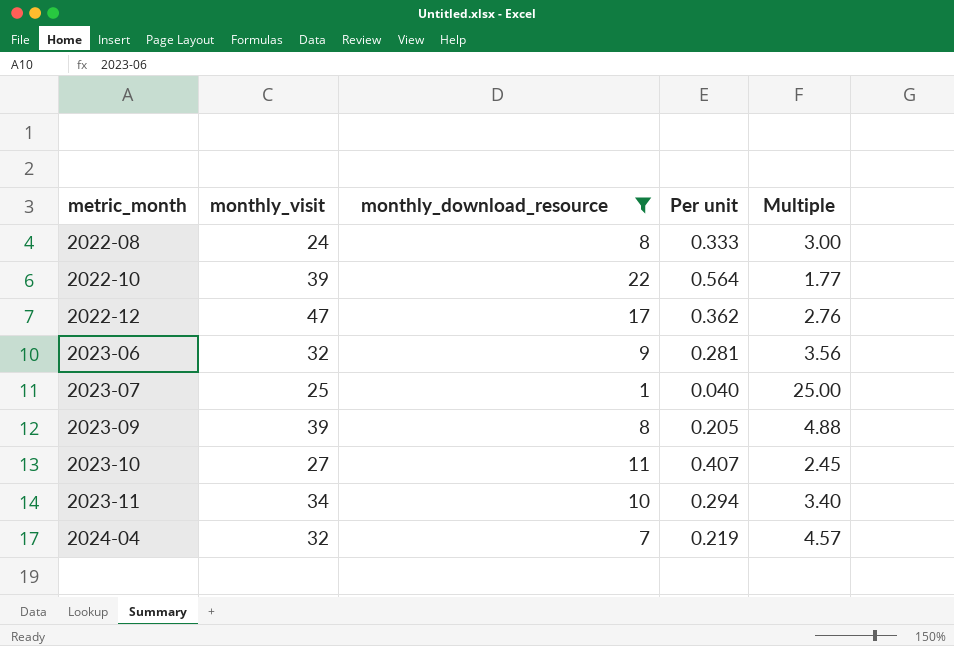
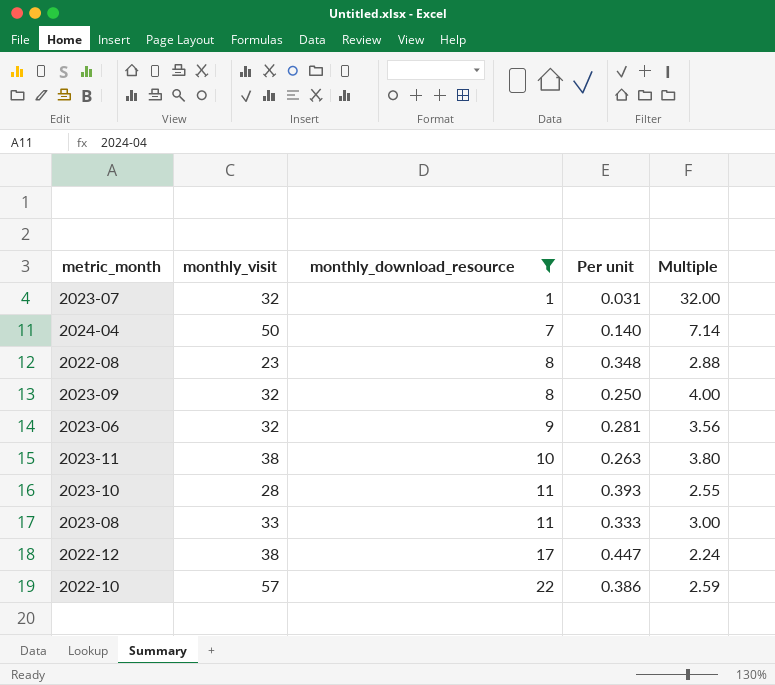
row order: metric_month ascending -> monthly_download_resource ascending
2023-07 | monthly_visit: 25 -> 32
2023-07 | Per unit: 0.040 -> 0.031
2023-07 | Multiple: 25.00 -> 32.00
2024-04 | monthly_visit: 32 -> 50
2024-04 | Per unit: 0.219 -> 0.140
2024-04 | Multiple: 4.57 -> 7.14
2022-08 | monthly_visit: 24 -> 23
2022-08 | Per unit: 0.333 -> 0.348
2022-08 | Multiple: 3.00 -> 2.88
2023-09 | monthly_visit: 39 -> 32
2023-09 | Per unit: 0.205 -> 0.250
2023-09 | Multiple: 4.88 -> 4.00
2023-11 | monthly_visit: 34 -> 38
2023-11 | Per unit: 0.294 -> 0.263
2023-11 | Multiple: 3.40 -> 3.80
2023-10 | monthly_visit: 27 -> 28
2023-10 | Per unit: 0.407 -> 0.393
2023-10 | Multiple: 2.45 -> 2.55
row 2023-08: none -> 33 | 11 | 0.333 | 3.00
2022-12 | monthly_visit: 47 -> 38
2022-12 | Per unit: 0.362 -> 0.447
2022-12 | Multiple: 2.76 -> 2.24
2022-10 | monthly_visit: 39 -> 57
2022-10 | Per unit: 0.564 -> 0.386
2022-10 | Multiple: 1.77 -> 2.59

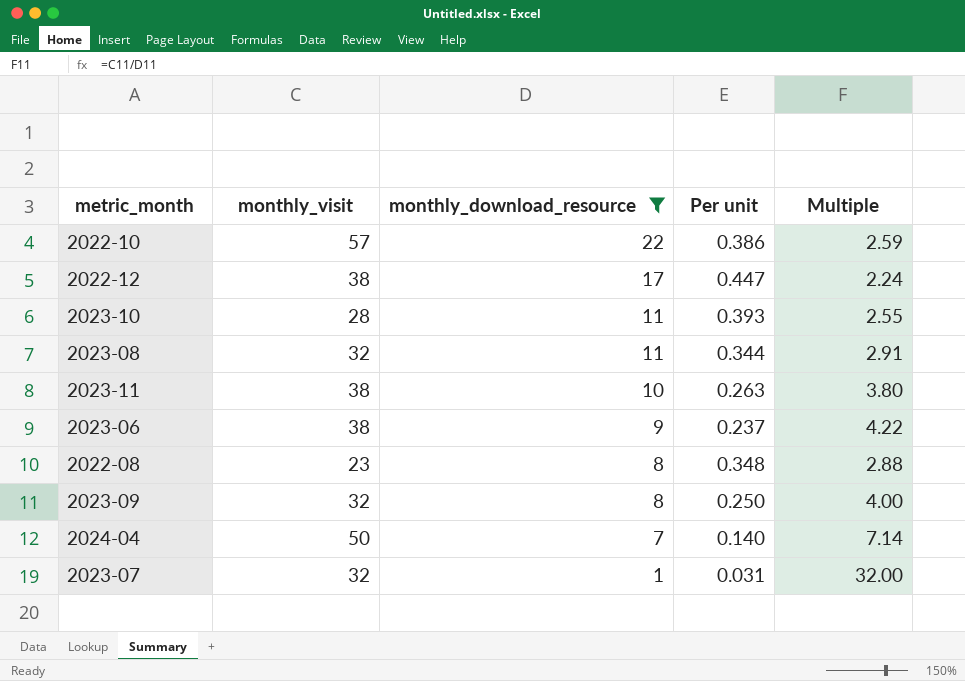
row order: monthly_download_resource ascending -> monthly_download_resource descending
2023-08 | monthly_visit: 33 -> 32
2023-08 | Per unit: 0.333 -> 0.344
2023-08 | Multiple: 3.00 -> 2.91
2023-06 | monthly_visit: 32 -> 38
2023-06 | Per unit: 0.281 -> 0.237
2023-06 | Multiple: 3.56 -> 4.22

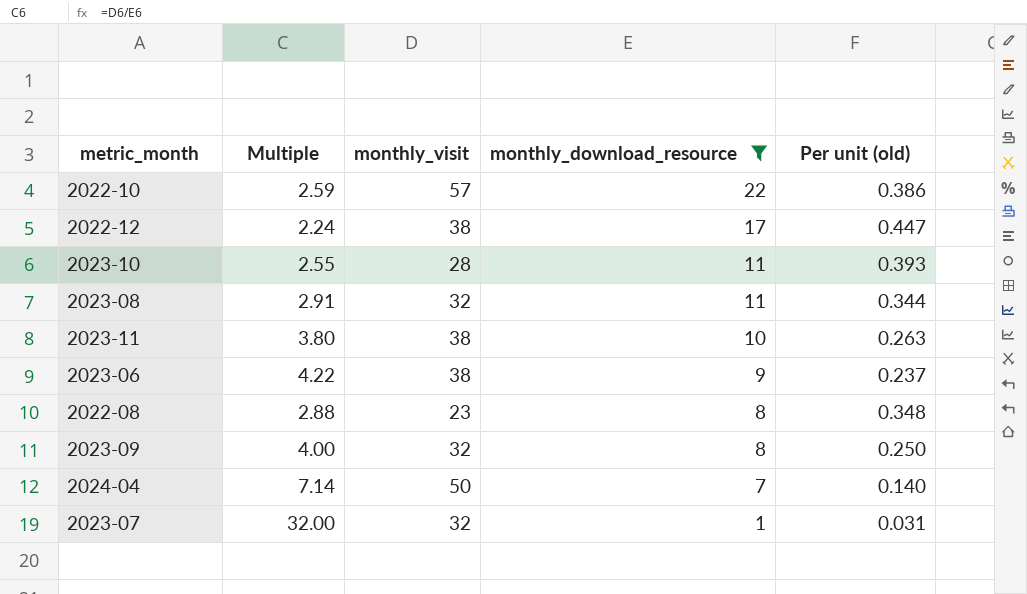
column Multiple | position: 5 -> 2
column name: Per unit -> Per unit (old)

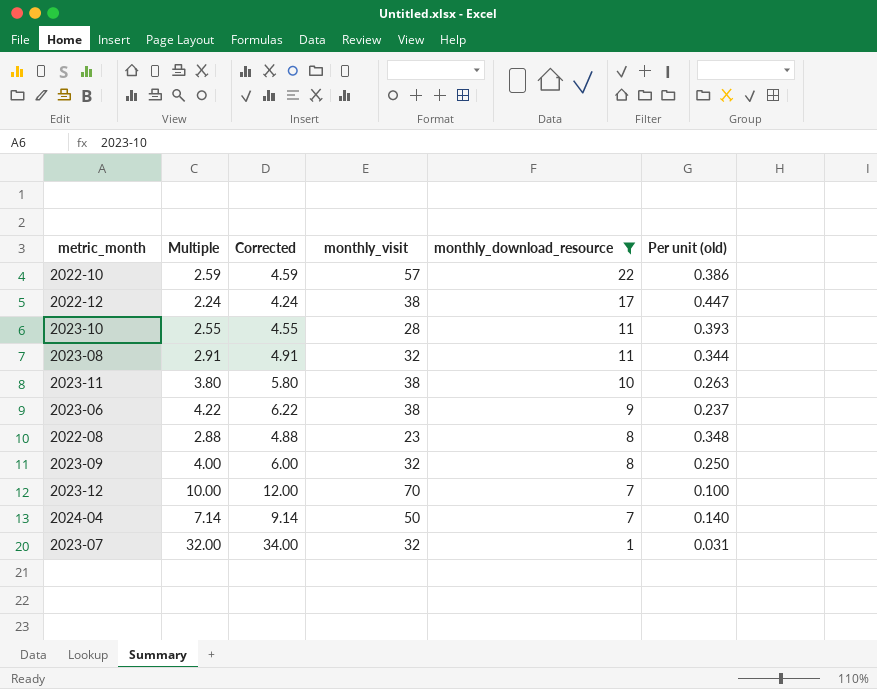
column Corrected | formula: none -> [Multiple] + 2
row 2023-12: none -> 10.00 | 12.00 | 70 | 7 | 0.100

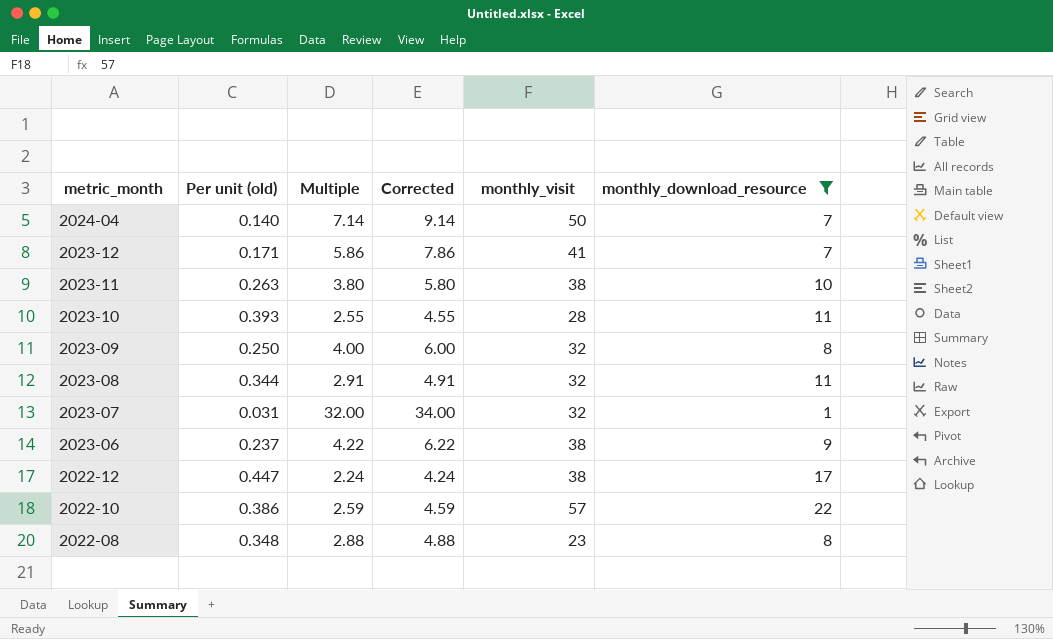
row order: monthly_download_resource descending -> metric_month descending
column Per unit (old) | position: 6 -> 2
2023-12 | Per unit (old): 0.100 -> 0.171
2023-12 | Multiple: 10.00 -> 5.86
2023-12 | Corrected: 12.00 -> 7.86
2023-12 | monthly_visit: 70 -> 41

